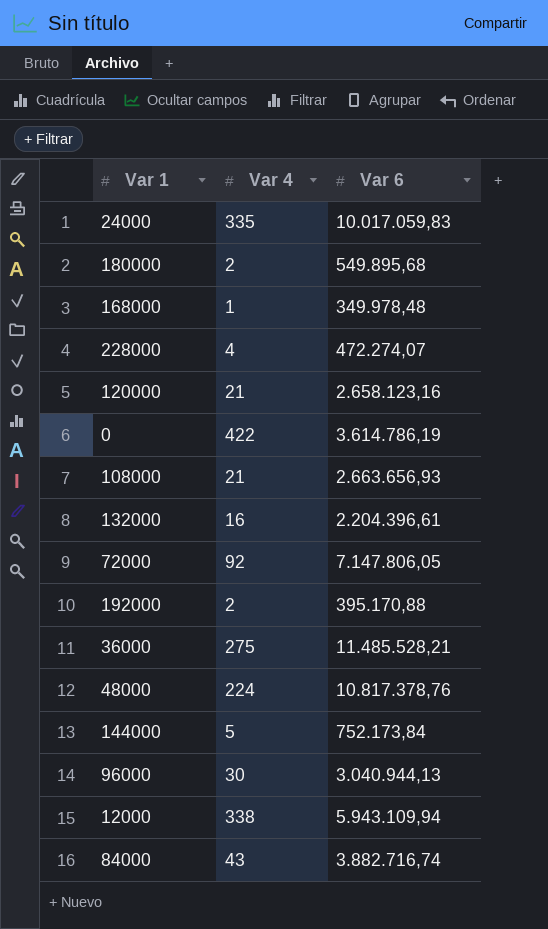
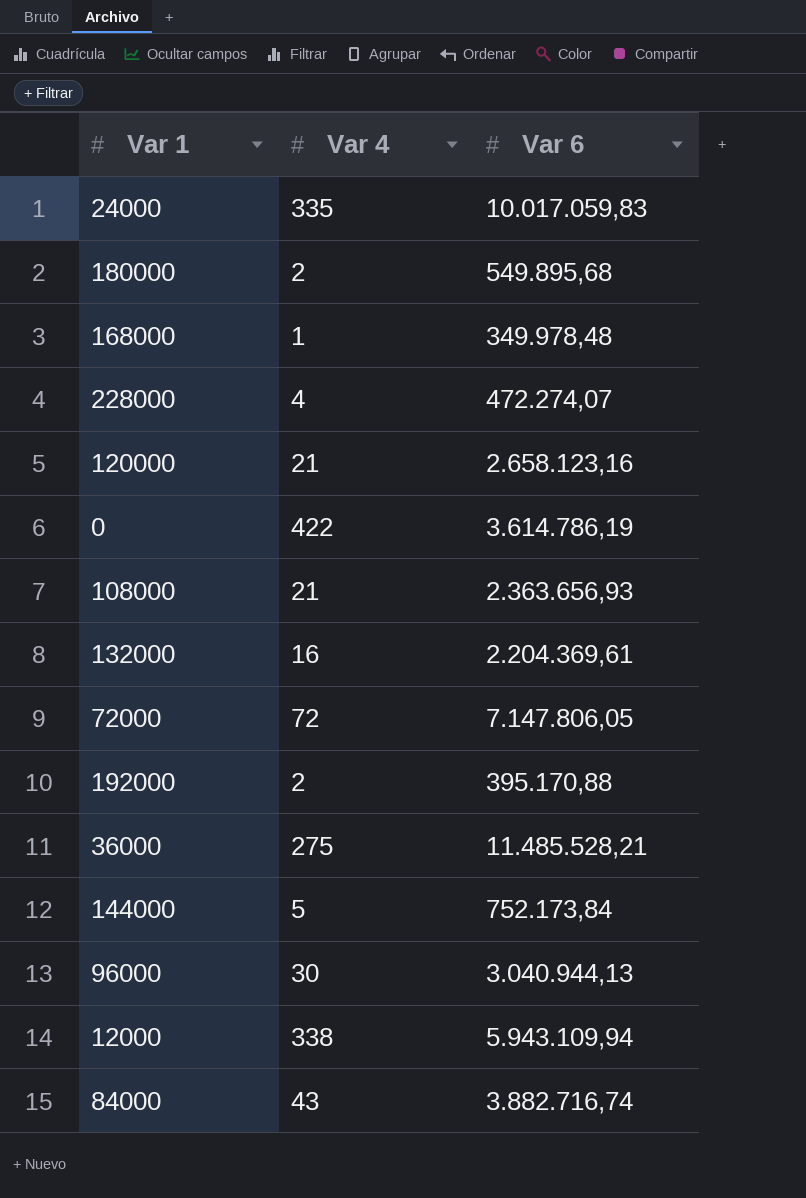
row 48000: 224 | 10.817.378,76 -> none
108000 | Var 6: 2.663.656,93 -> 2.363.656,93
132000 | Var 6: 2.204.396,61 -> 2.204.369,61
72000 | Var 4: 92 -> 72

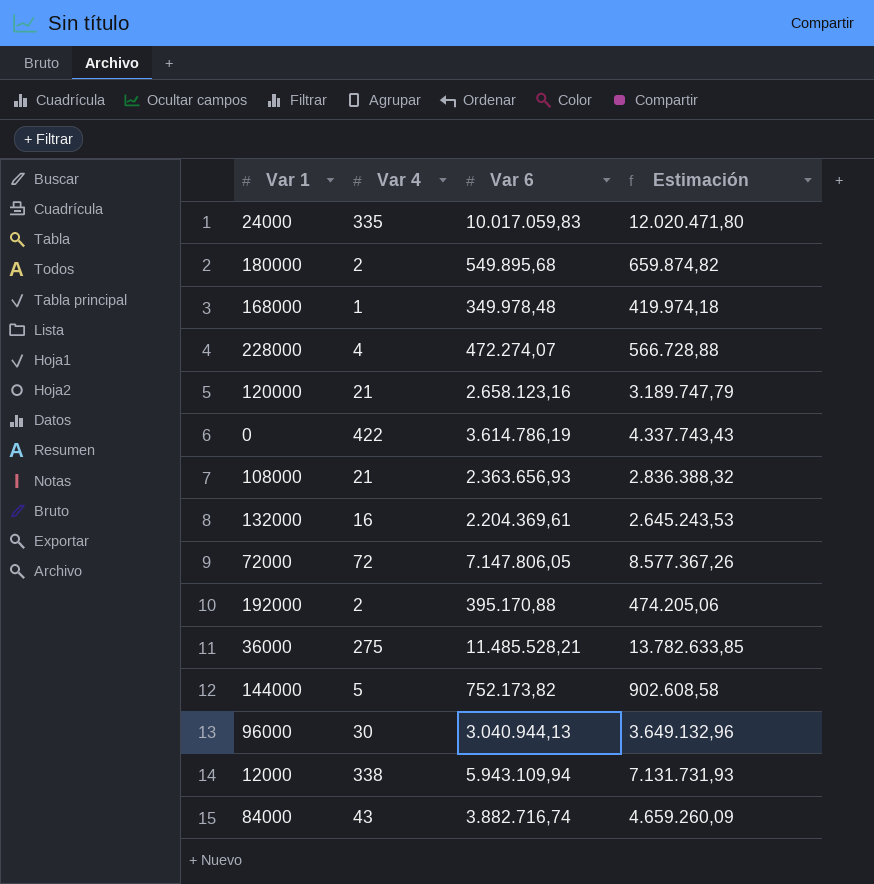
column Estimación | formula: none -> [Var 6] * 1,2
144000 | Var 6: 752.173,84 -> 752.173,82

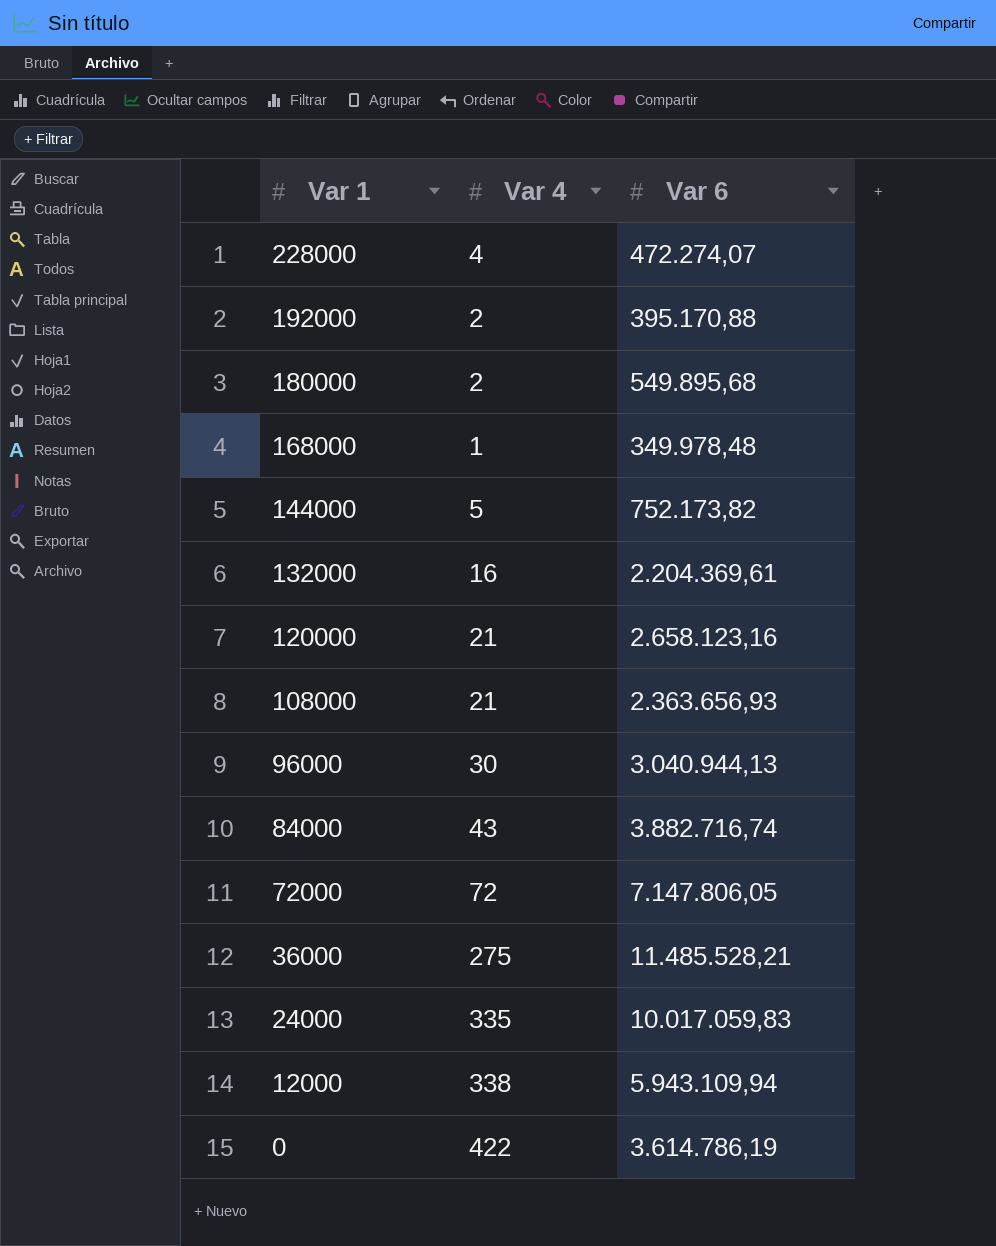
row order: none -> Var 1 descending
column Estimación | formula: [Var 6] * 1,2 -> none

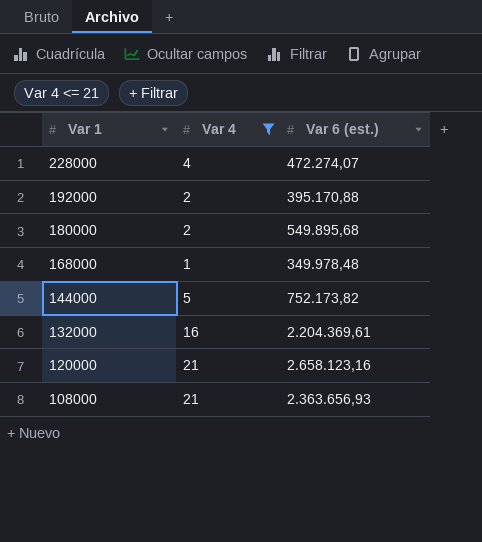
filter: none -> Var 4 <= 21
column name: Var 6 -> Var 6 (est.)

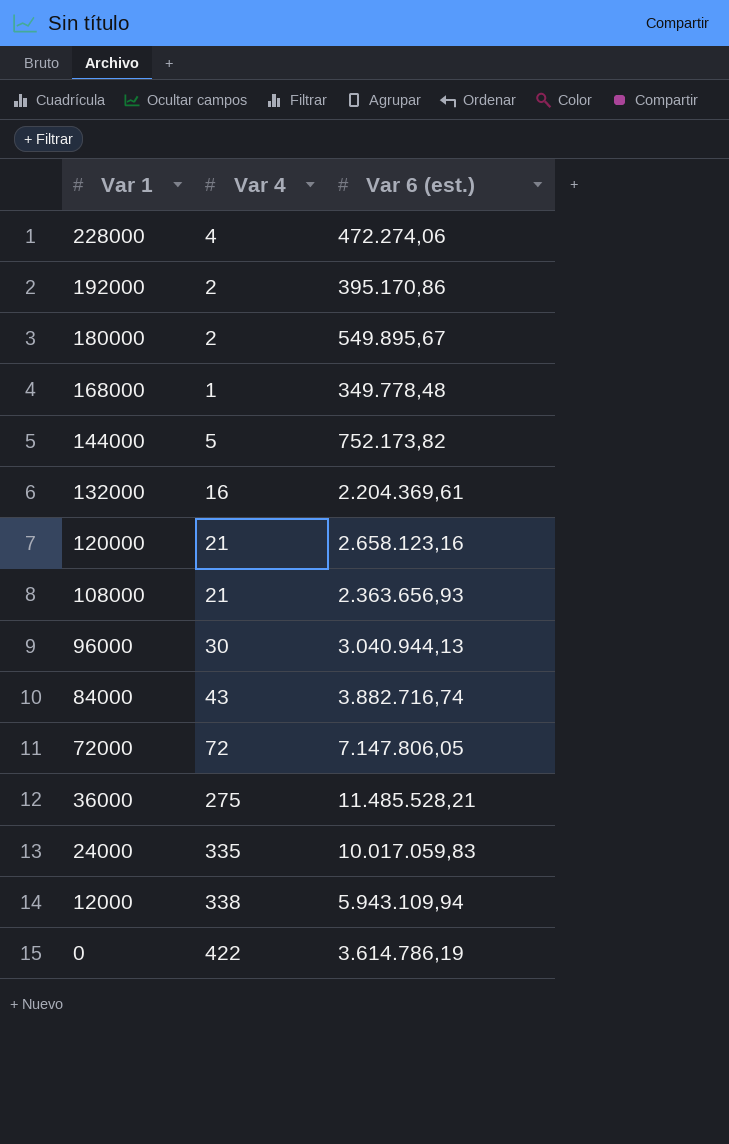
filter: Var 4 <= 21 -> none
228000 | Var 6 (est.): 472.274,07 -> 472.274,06
192000 | Var 6 (est.): 395.170,88 -> 395.170,86
180000 | Var 6 (est.): 549.895,68 -> 549.895,67
168000 | Var 6 (est.): 349.978,48 -> 349.778,48

